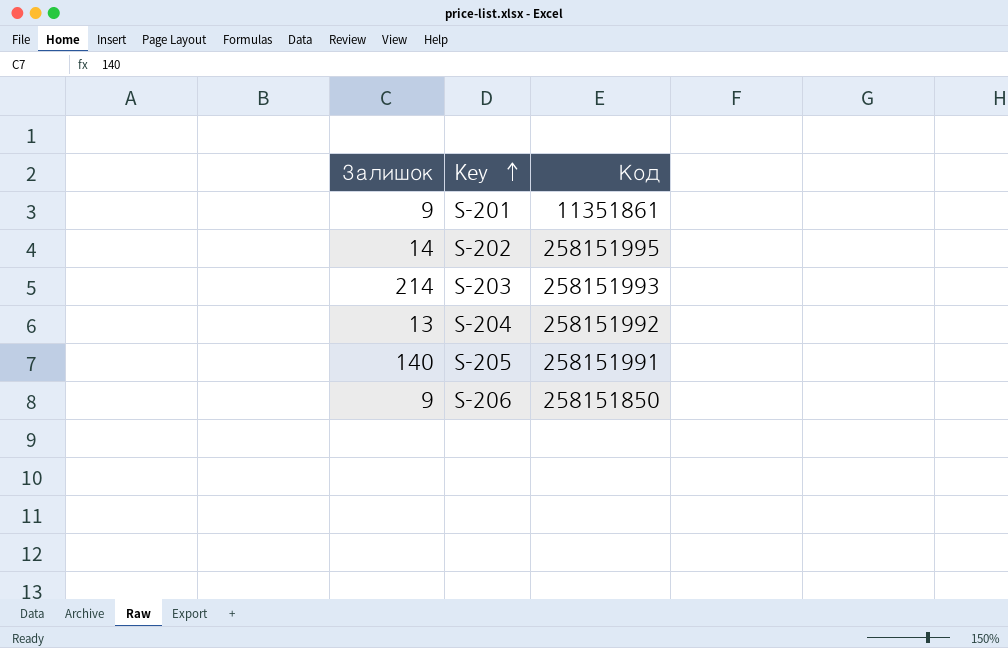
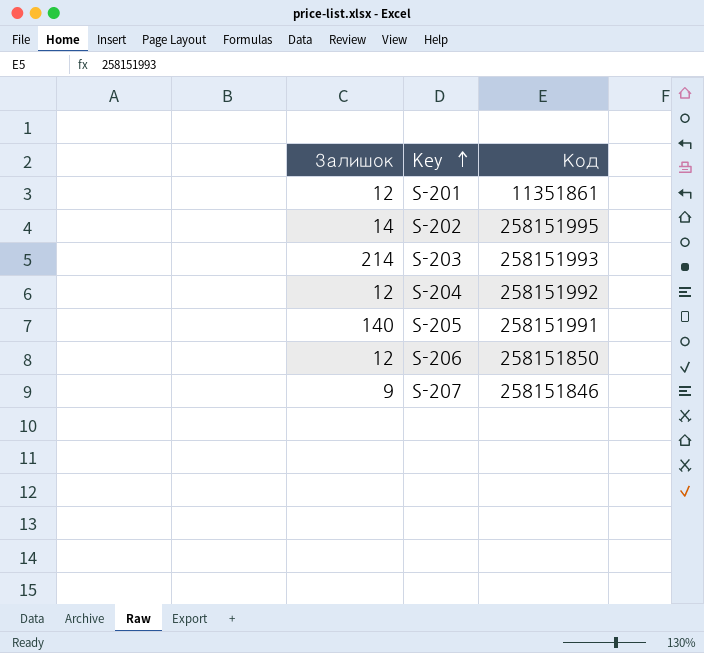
S-201 | Залишок: 9 -> 12
S-204 | Залишок: 13 -> 12
S-206 | Залишок: 9 -> 12
row S-207: none -> 9 | 258151846

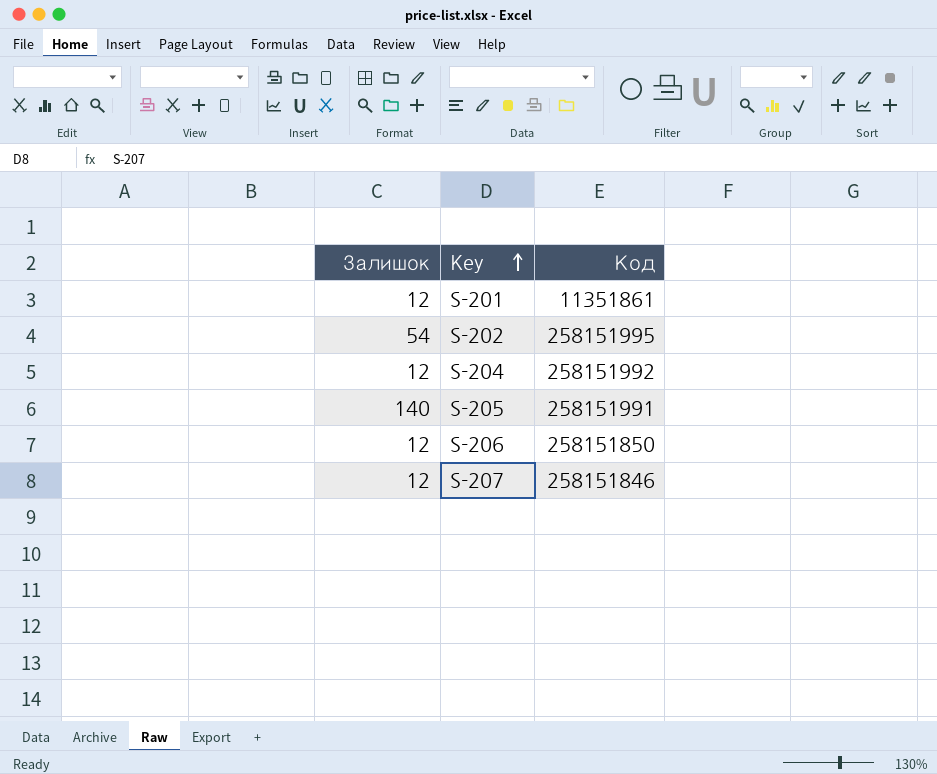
row S-203: 214 | 258151993 -> none
S-202 | Залишок: 14 -> 54
S-207 | Залишок: 9 -> 12

